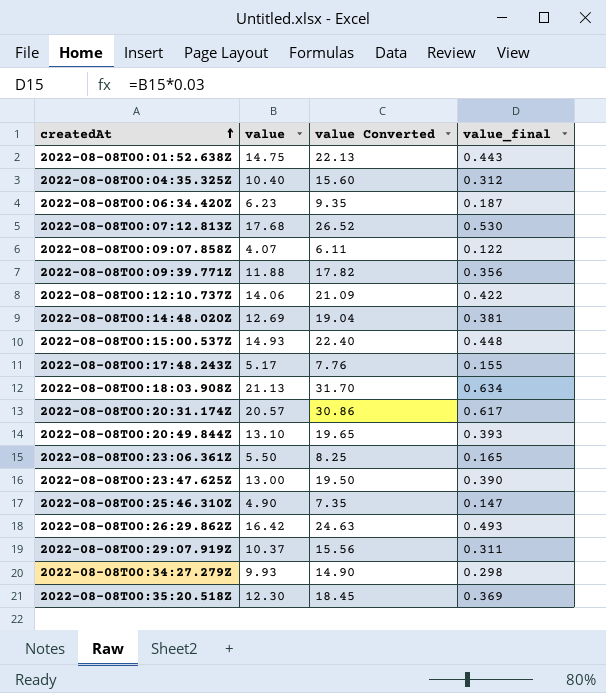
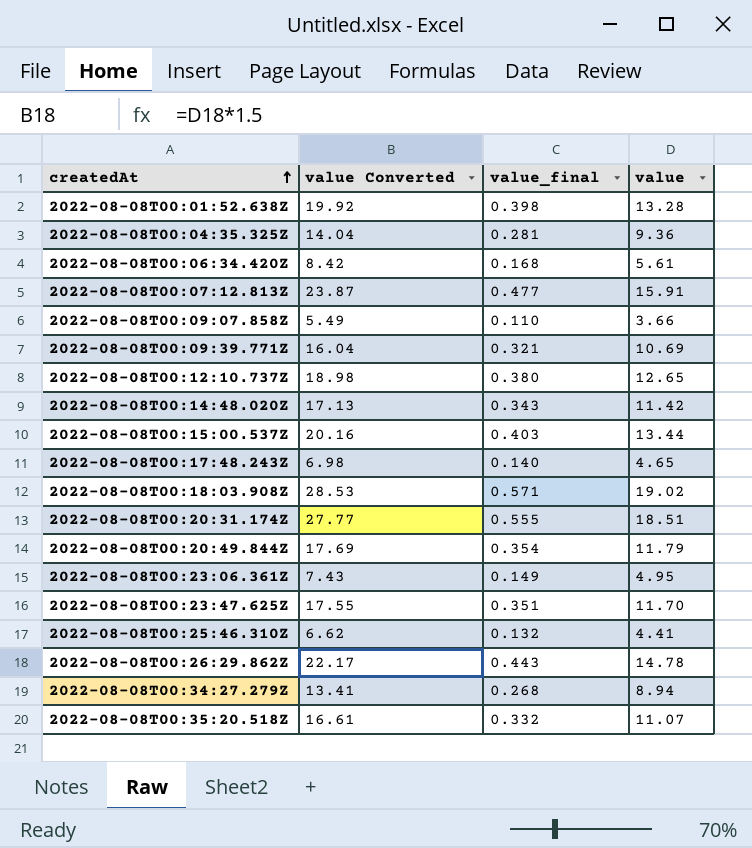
column value | position: 2 -> 4
row 2022-08-08T00:29:07.919Z: 10.37 | 15.56 | 0.311 -> none
2022-08-08T00:01:52.638Z | value Converted: 22.13 -> 19.92
2022-08-08T00:01:52.638Z | value_final: 0.443 -> 0.398
2022-08-08T00:01:52.638Z | value: 14.75 -> 13.28
2022-08-08T00:04:35.325Z | value Converted: 15.60 -> 14.04
2022-08-08T00:04:35.325Z | value_final: 0.312 -> 0.281
2022-08-08T00:04:35.325Z | value: 10.40 -> 9.36
2022-08-08T00:06:34.420Z | value Converted: 9.35 -> 8.42
2022-08-08T00:06:34.420Z | value_final: 0.187 -> 0.168
2022-08-08T00:06:34.420Z | value: 6.23 -> 5.61
2022-08-08T00:07:12.813Z | value Converted: 26.52 -> 23.87
2022-08-08T00:07:12.813Z | value_final: 0.530 -> 0.477
2022-08-08T00:07:12.813Z | value: 17.68 -> 15.91
2022-08-08T00:09:07.858Z | value Converted: 6.11 -> 5.49
2022-08-08T00:09:07.858Z | value_final: 0.122 -> 0.110
2022-08-08T00:09:07.858Z | value: 4.07 -> 3.66
2022-08-08T00:09:39.771Z | value Converted: 17.82 -> 16.04
2022-08-08T00:09:39.771Z | value_final: 0.356 -> 0.321
2022-08-08T00:09:39.771Z | value: 11.88 -> 10.69
2022-08-08T00:12:10.737Z | value Converted: 21.09 -> 18.98
2022-08-08T00:12:10.737Z | value_final: 0.422 -> 0.380
2022-08-08T00:12:10.737Z | value: 14.06 -> 12.65
2022-08-08T00:14:48.020Z | value Converted: 19.04 -> 17.13
2022-08-08T00:14:48.020Z | value_final: 0.381 -> 0.343
2022-08-08T00:14:48.020Z | value: 12.69 -> 11.42
2022-08-08T00:15:00.537Z | value Converted: 22.40 -> 20.16
2022-08-08T00:15:00.537Z | value_final: 0.448 -> 0.403
2022-08-08T00:15:00.537Z | value: 14.93 -> 13.44
2022-08-08T00:17:48.243Z | value Converted: 7.76 -> 6.98
2022-08-08T00:17:48.243Z | value_final: 0.155 -> 0.140
2022-08-08T00:17:48.243Z | value: 5.17 -> 4.65
2022-08-08T00:18:03.908Z | value Converted: 31.70 -> 28.53
2022-08-08T00:18:03.908Z | value_final: 0.634 -> 0.571
2022-08-08T00:18:03.908Z | value: 21.13 -> 19.02
2022-08-08T00:20:31.174Z | value Converted: 30.86 -> 27.77
2022-08-08T00:20:31.174Z | value_final: 0.617 -> 0.555
2022-08-08T00:20:31.174Z | value: 20.57 -> 18.51
2022-08-08T00:20:49.844Z | value Converted: 19.65 -> 17.69
2022-08-08T00:20:49.844Z | value_final: 0.393 -> 0.354
2022-08-08T00:20:49.844Z | value: 13.10 -> 11.79
2022-08-08T00:23:06.361Z | value Converted: 8.25 -> 7.43
2022-08-08T00:23:06.361Z | value_final: 0.165 -> 0.149
2022-08-08T00:23:06.361Z | value: 5.50 -> 4.95
2022-08-08T00:23:47.625Z | value Converted: 19.50 -> 17.55
2022-08-08T00:23:47.625Z | value_final: 0.390 -> 0.351
2022-08-08T00:23:47.625Z | value: 13.00 -> 11.70
2022-08-08T00:25:46.310Z | value Converted: 7.35 -> 6.62
2022-08-08T00:25:46.310Z | value_final: 0.147 -> 0.132
2022-08-08T00:25:46.310Z | value: 4.90 -> 4.41
2022-08-08T00:26:29.862Z | value Converted: 24.63 -> 22.17
2022-08-08T00:26:29.862Z | value_final: 0.493 -> 0.443
2022-08-08T00:26:29.862Z | value: 16.42 -> 14.78
2022-08-08T00:34:27.279Z | value Converted: 14.90 -> 13.41
2022-08-08T00:34:27.279Z | value_final: 0.298 -> 0.268
2022-08-08T00:34:27.279Z | value: 9.93 -> 8.94
2022-08-08T00:35:20.518Z | value Converted: 18.45 -> 16.61
2022-08-08T00:35:20.518Z | value_final: 0.369 -> 0.332
2022-08-08T00:35:20.518Z | value: 12.30 -> 11.07

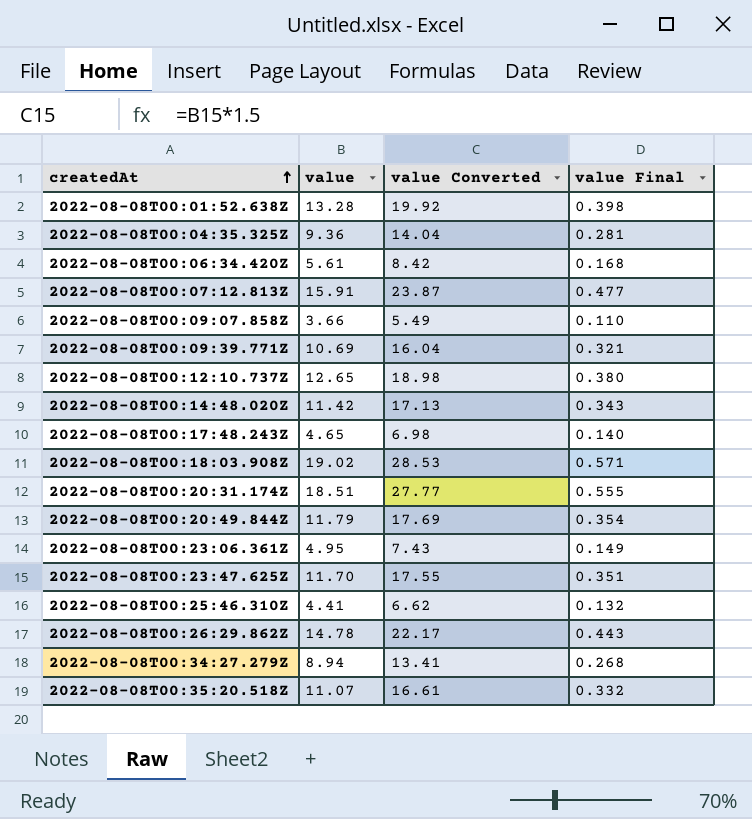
column value | position: 4 -> 2
column name: value_final -> value Final
row 2022-08-08T00:15:00.537Z: 20.16 | 0.403 | 13.44 -> none

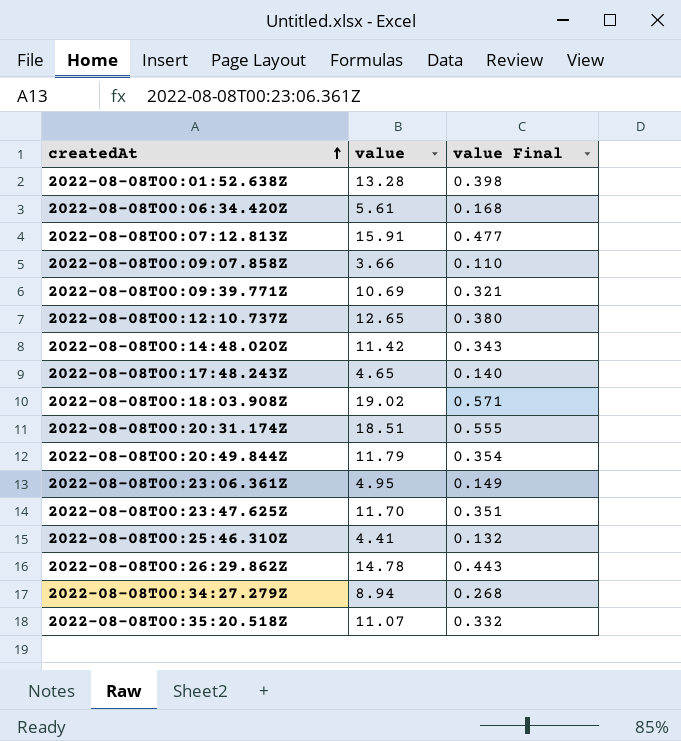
column value Converted | formula: [value] * 1.5 -> none
row 2022-08-08T00:04:35.325Z: 9.36 | 14.04 | 0.281 -> none

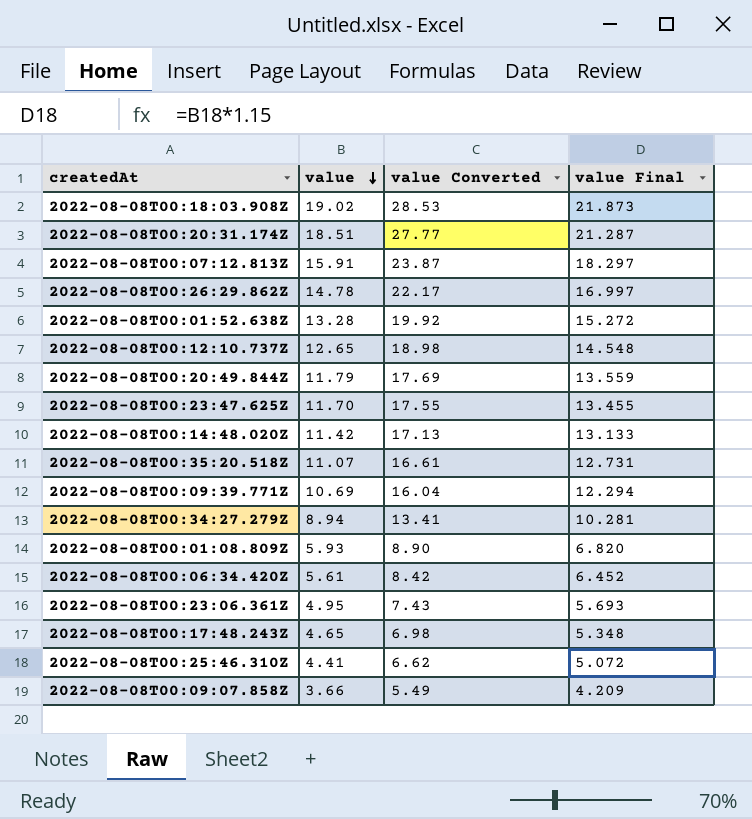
row order: createdAt ascending -> value descending
column value Converted | formula: none -> [value] * 1.5
column value Final | formula: [value] * 0.03 -> [value] * 1.15
row 2022-08-08T00:01:08.809Z: none -> 5.93 | 8.90 | 6.820

